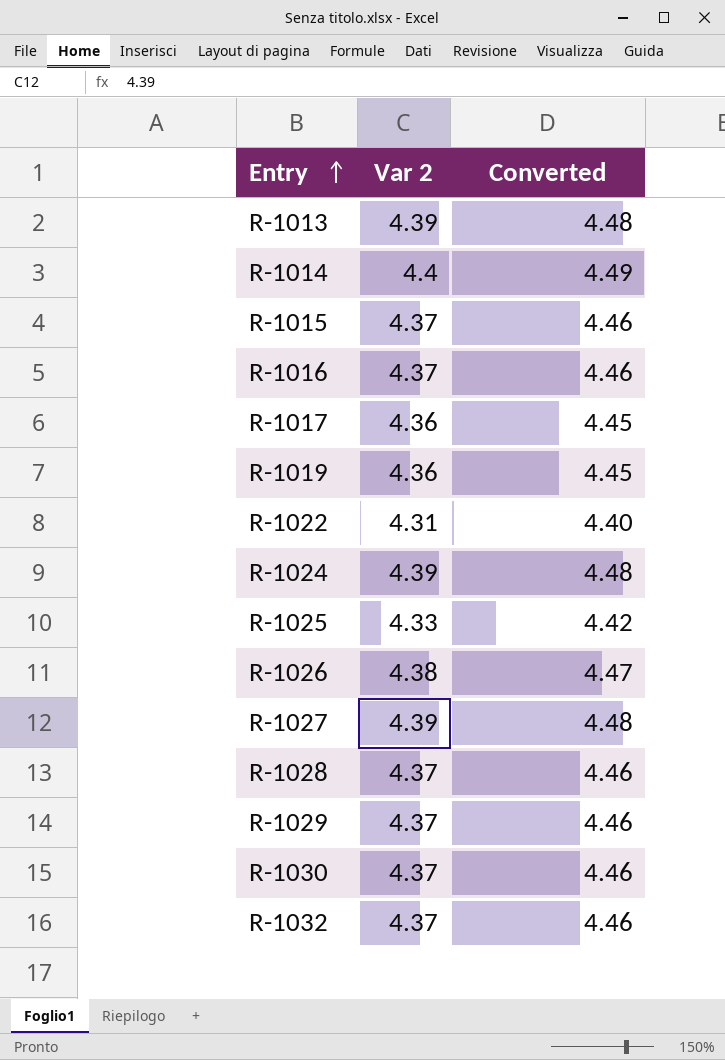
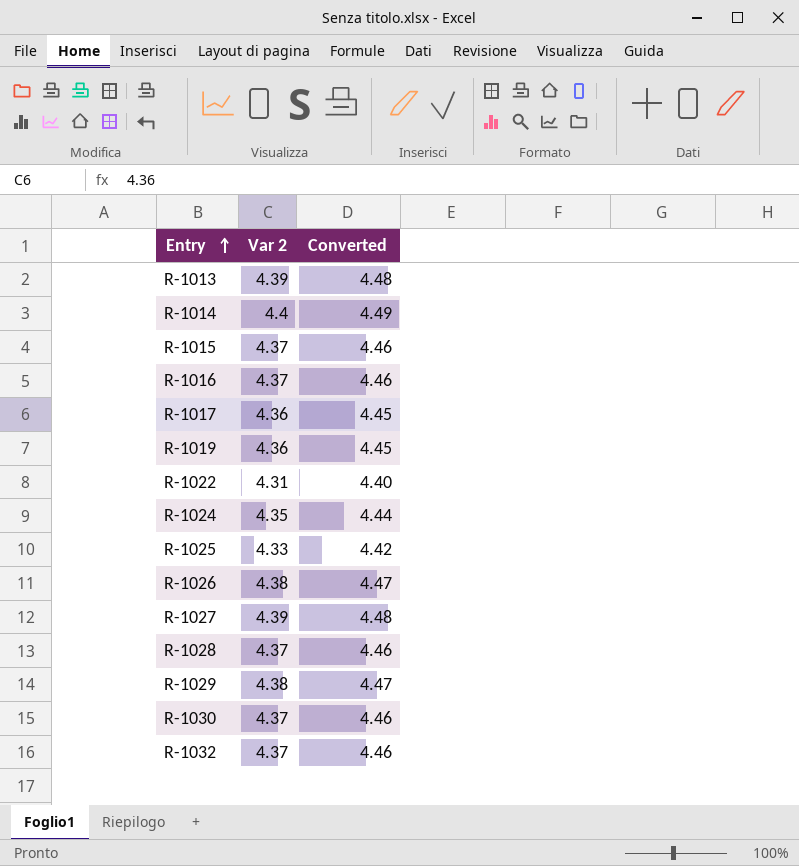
R-1024 | Var 2: 4.39 -> 4.35
R-1024 | Converted: 4.48 -> 4.44
R-1029 | Var 2: 4.37 -> 4.38
R-1029 | Converted: 4.46 -> 4.47

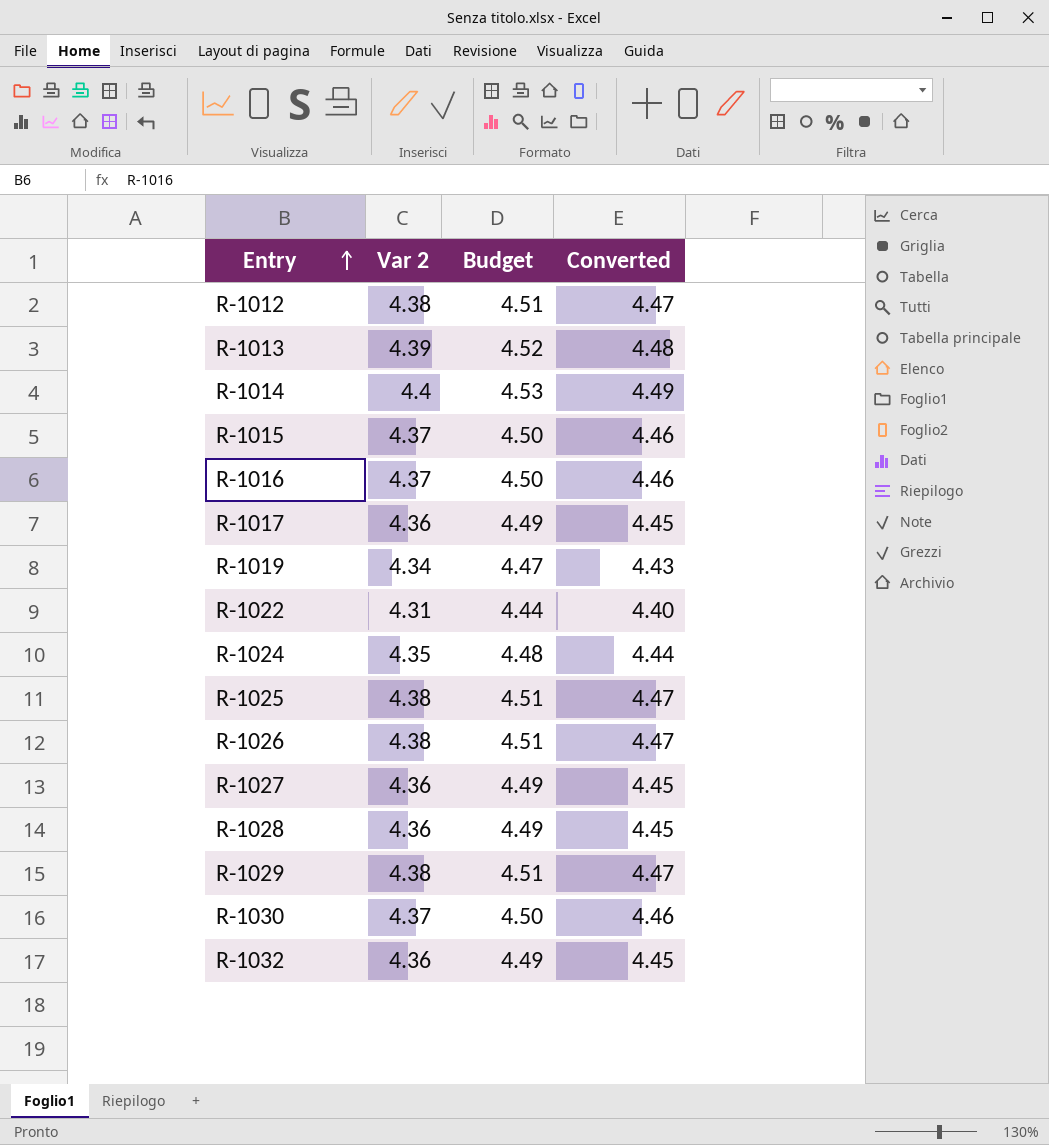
column Budget | formula: none -> [Var 2] * 1.03
row R-1012: none -> 4.38 | 4.51 | 4.47
R-1019 | Var 2: 4.36 -> 4.34
R-1019 | Converted: 4.45 -> 4.43
R-1025 | Var 2: 4.33 -> 4.38
R-1025 | Converted: 4.42 -> 4.47
R-1027 | Var 2: 4.39 -> 4.36
R-1027 | Converted: 4.48 -> 4.45
R-1028 | Var 2: 4.37 -> 4.36
R-1028 | Converted: 4.46 -> 4.45
R-1032 | Var 2: 4.37 -> 4.36
R-1032 | Converted: 4.46 -> 4.45

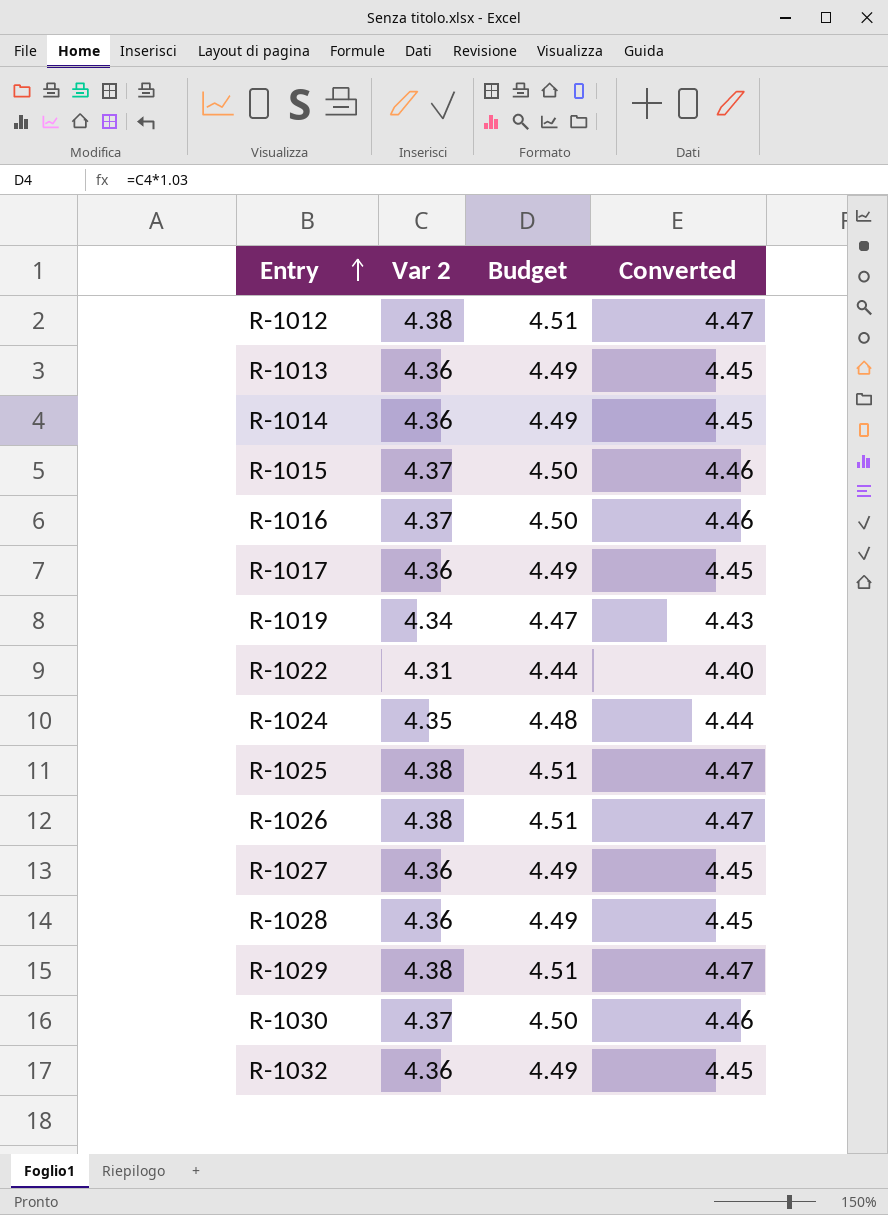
R-1013 | Var 2: 4.39 -> 4.36
R-1013 | Budget: 4.52 -> 4.49
R-1013 | Converted: 4.48 -> 4.45
R-1014 | Var 2: 4.4 -> 4.36
R-1014 | Budget: 4.53 -> 4.49
R-1014 | Converted: 4.49 -> 4.45

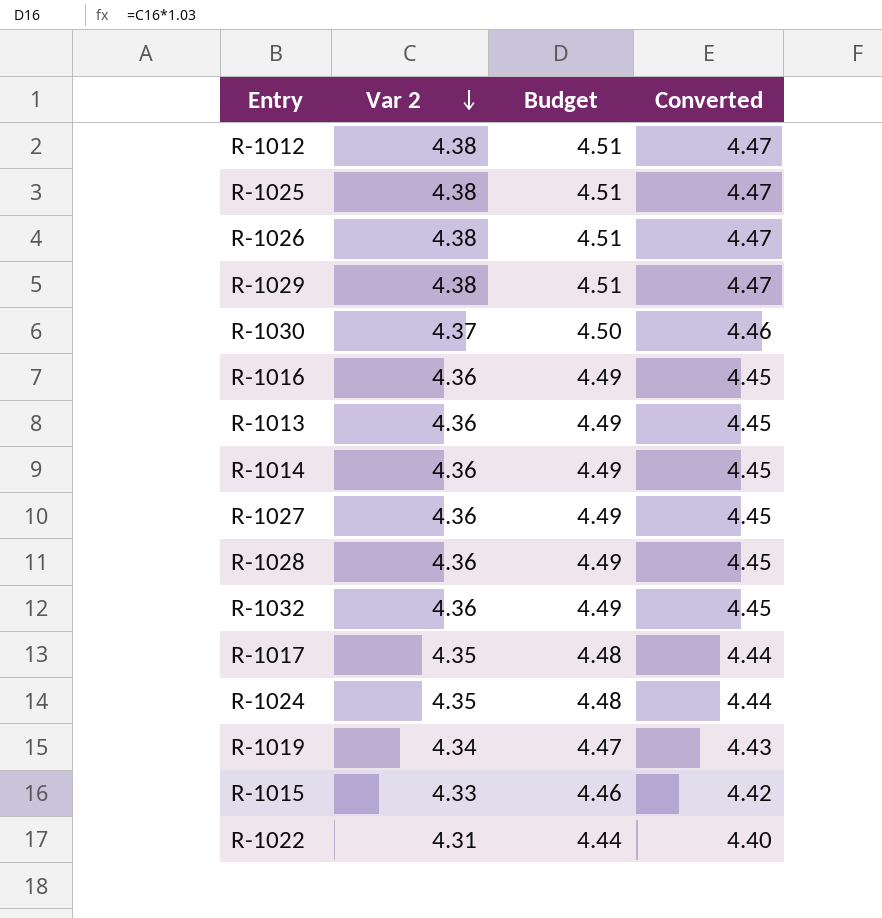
row order: Entry ascending -> Var 2 descending
R-1016 | Var 2: 4.37 -> 4.36
R-1016 | Budget: 4.50 -> 4.49
R-1016 | Converted: 4.46 -> 4.45
R-1017 | Var 2: 4.36 -> 4.35
R-1017 | Budget: 4.49 -> 4.48
R-1017 | Converted: 4.45 -> 4.44
R-1015 | Var 2: 4.37 -> 4.33
R-1015 | Budget: 4.50 -> 4.46
R-1015 | Converted: 4.46 -> 4.42

